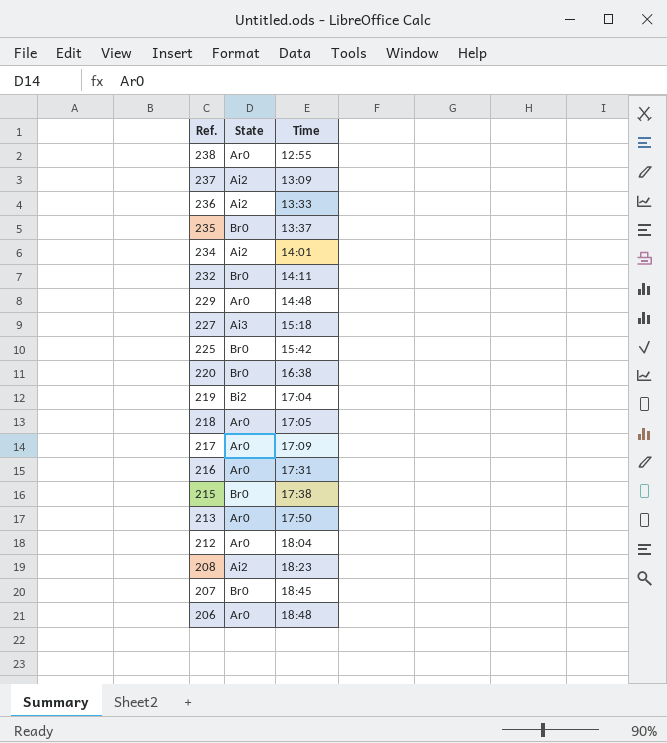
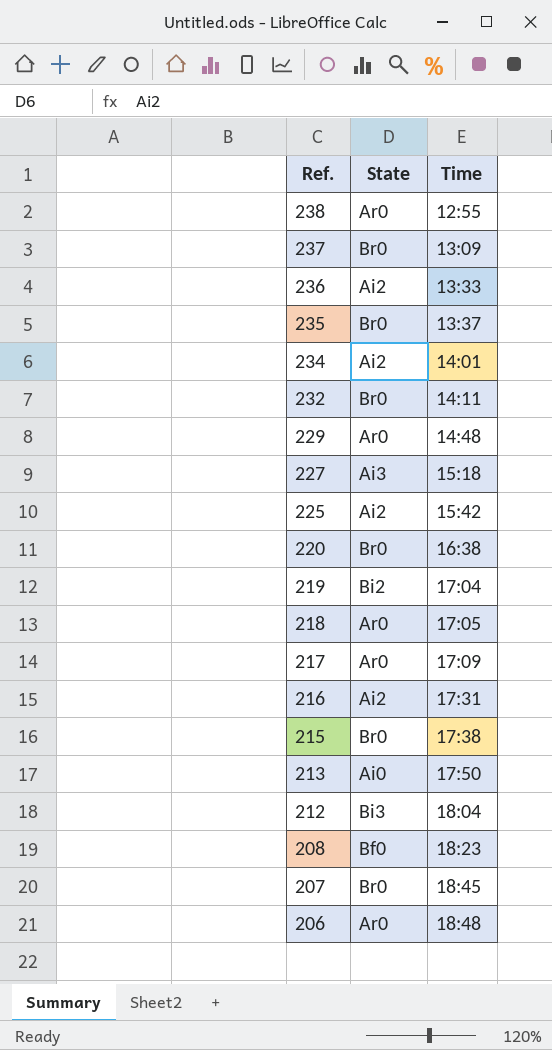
237 | State: Ai2 -> Br0
225 | State: Br0 -> Ai2
216 | State: Ar0 -> Ai2
213 | State: Ar0 -> Ai0
212 | State: Ar0 -> Bi3
208 | State: Ai2 -> Bf0

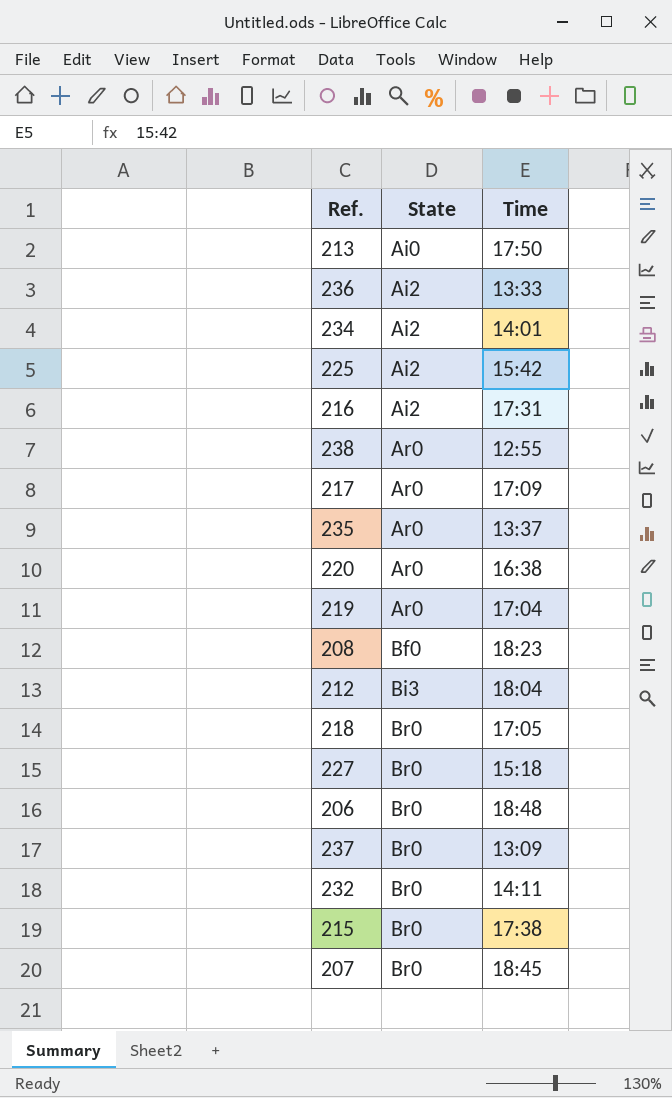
row order: Ref. descending -> State ascending
row 229: Ar0 | 14:48 -> none
235 | State: Br0 -> Ar0
220 | State: Br0 -> Ar0
219 | State: Bi2 -> Ar0
218 | State: Ar0 -> Br0
227 | State: Ai3 -> Br0
206 | State: Ar0 -> Br0

